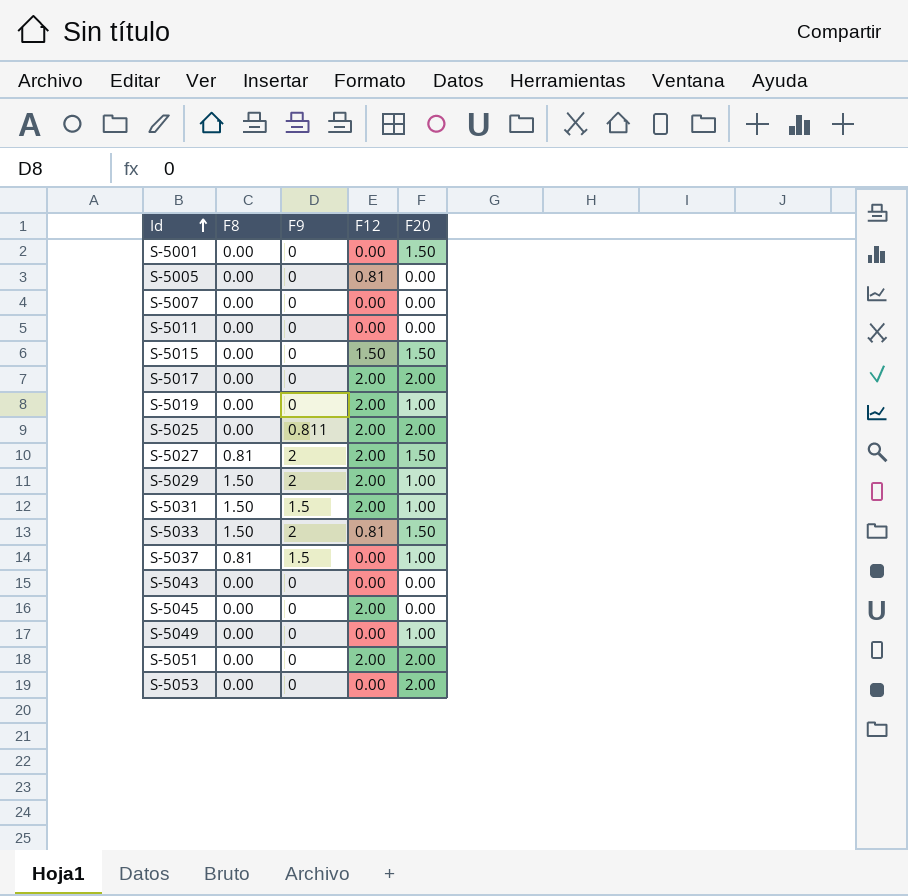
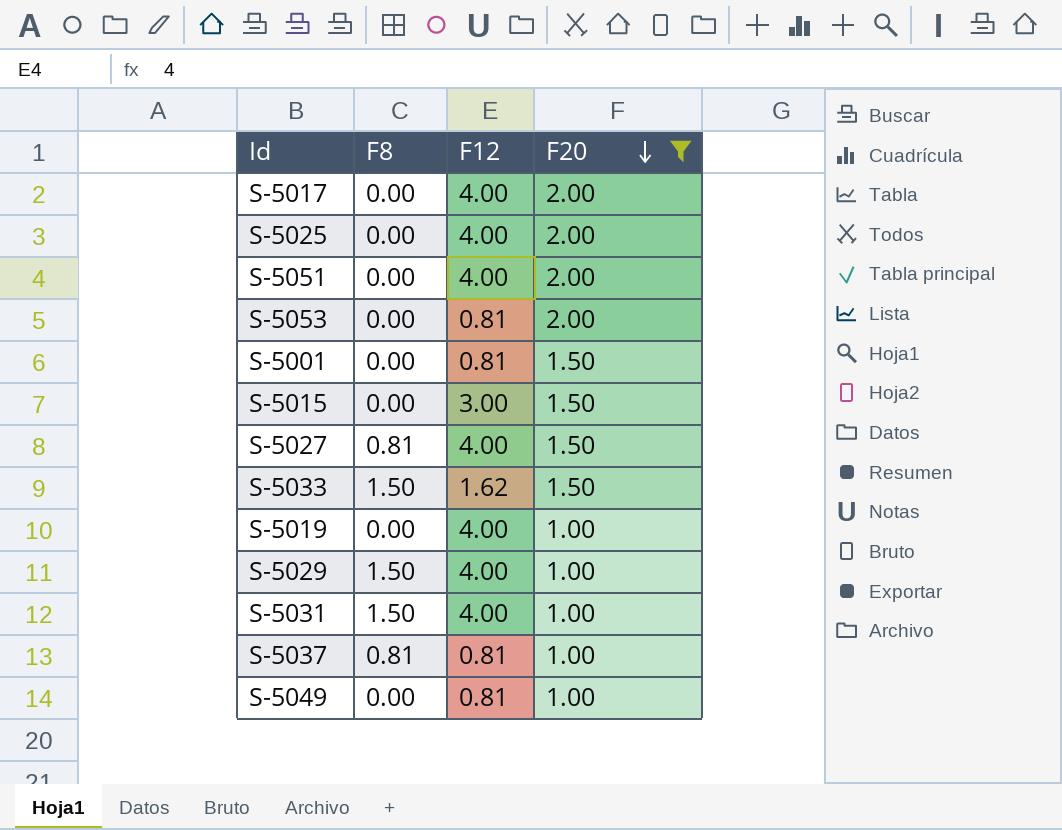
filter: none -> F20 != 0.00
row order: Id ascending -> F20 descending
column F9 | position: 3 -> none
S-5017 | F12: 2.00 -> 4.00
S-5025 | F12: 2.00 -> 4.00
S-5051 | F12: 2.00 -> 4.00
S-5053 | F12: 0.00 -> 0.81
S-5001 | F12: 0.00 -> 0.81
S-5015 | F12: 1.50 -> 3.00
S-5027 | F12: 2.00 -> 4.00
S-5033 | F12: 0.81 -> 1.62
S-5019 | F12: 2.00 -> 4.00
S-5029 | F12: 2.00 -> 4.00
S-5031 | F12: 2.00 -> 4.00
S-5037 | F12: 0.00 -> 0.81
S-5049 | F12: 0.00 -> 0.81

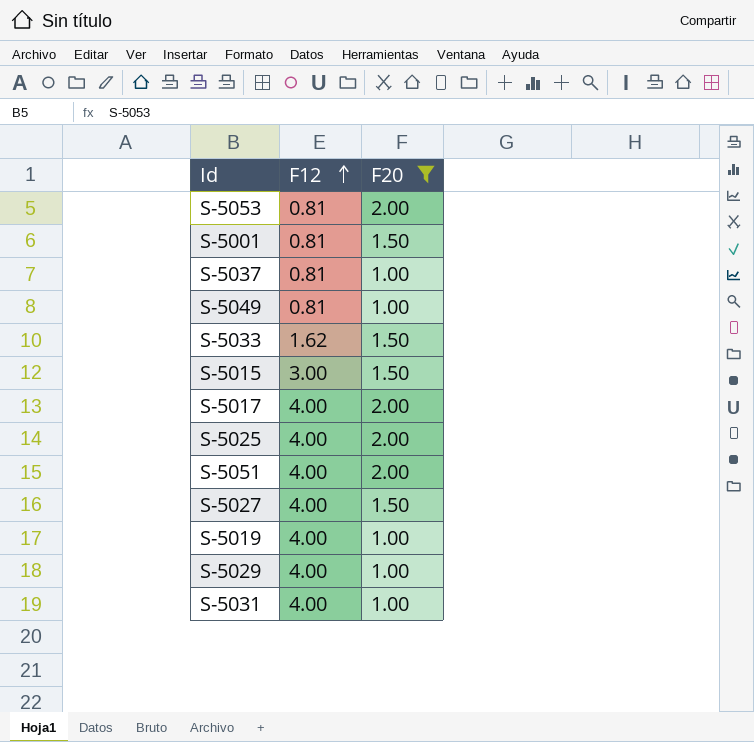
row order: F20 descending -> F12 ascending
column F8 | position: 2 -> none

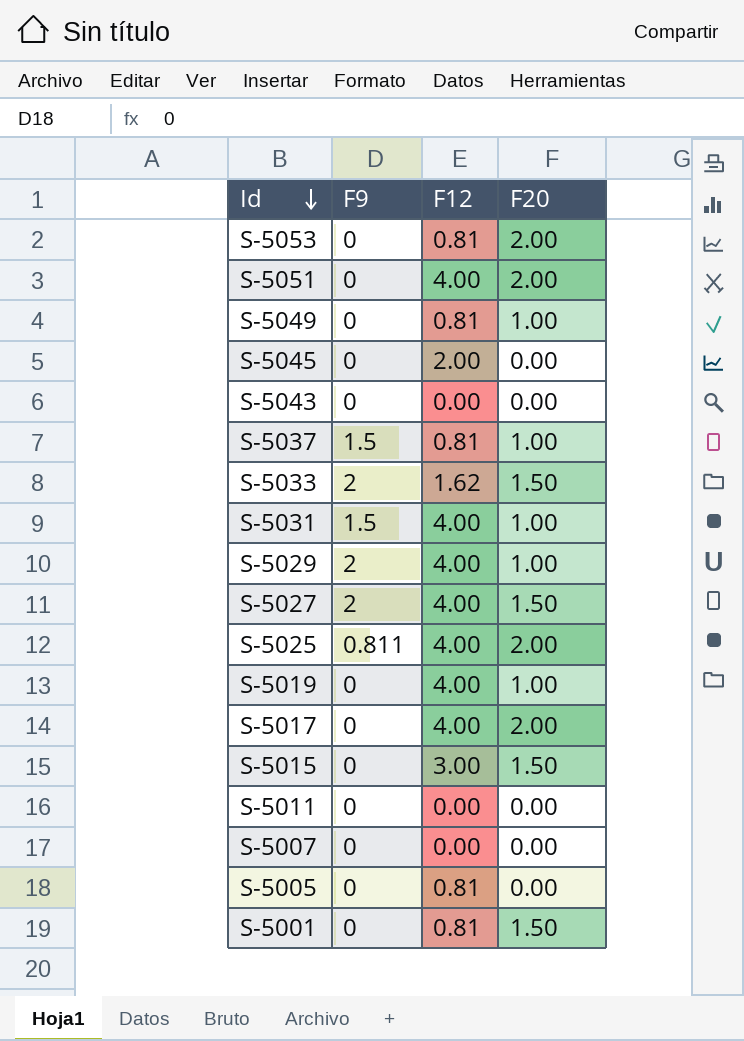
filter: F20 != 0.00 -> none
row order: F12 ascending -> Id descending
column F9 | position: none -> 2

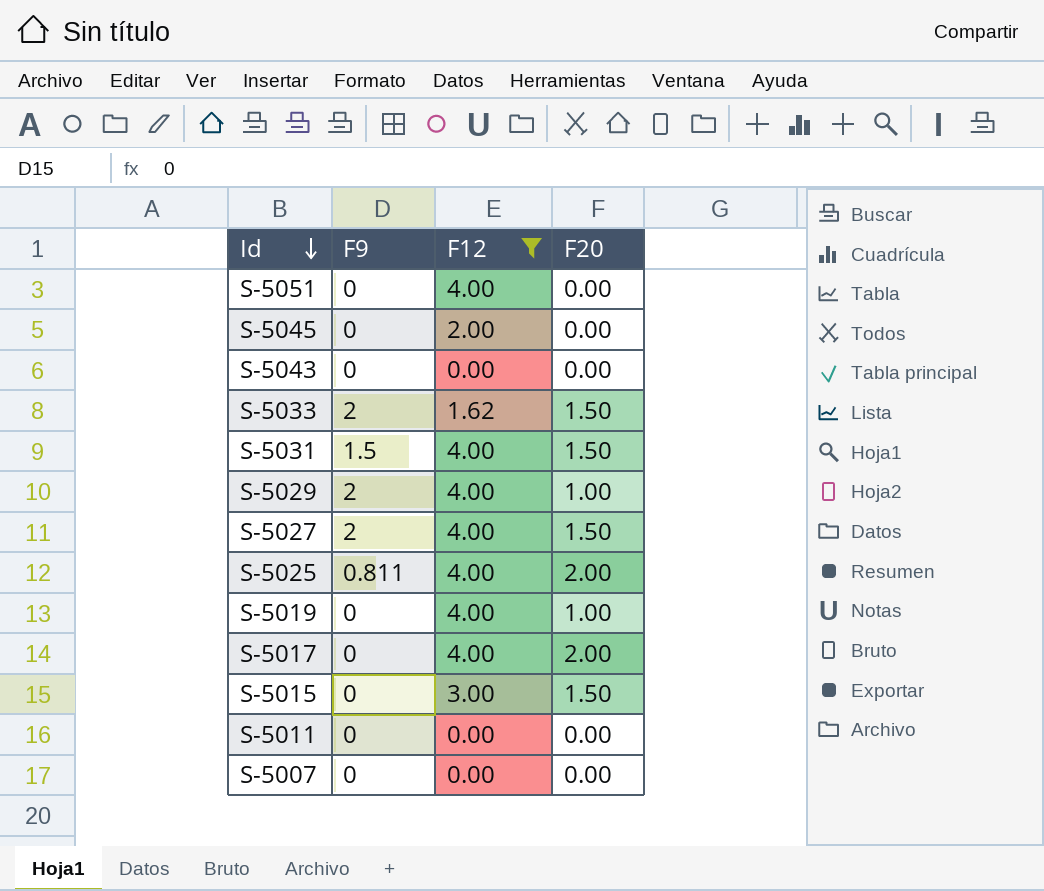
filter: none -> F12 != 0.81
S-5051 | F20: 2.00 -> 0.00
S-5031 | F20: 1.00 -> 1.50

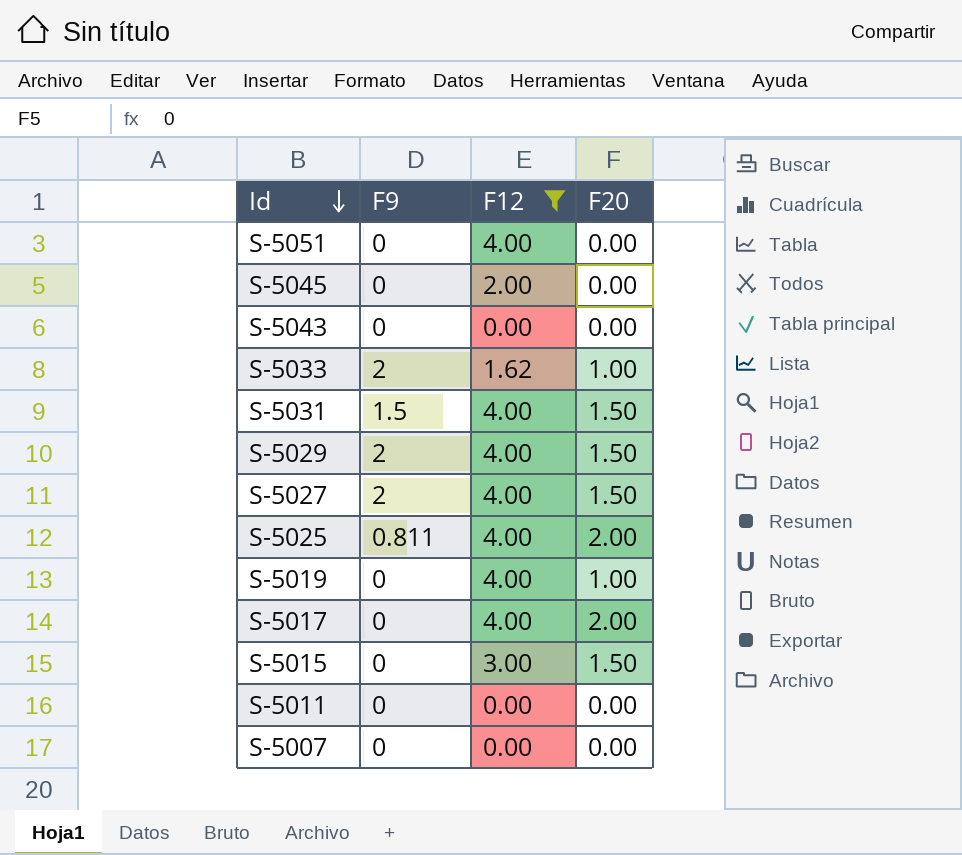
S-5033 | F20: 1.50 -> 1.00
S-5029 | F20: 1.00 -> 1.50

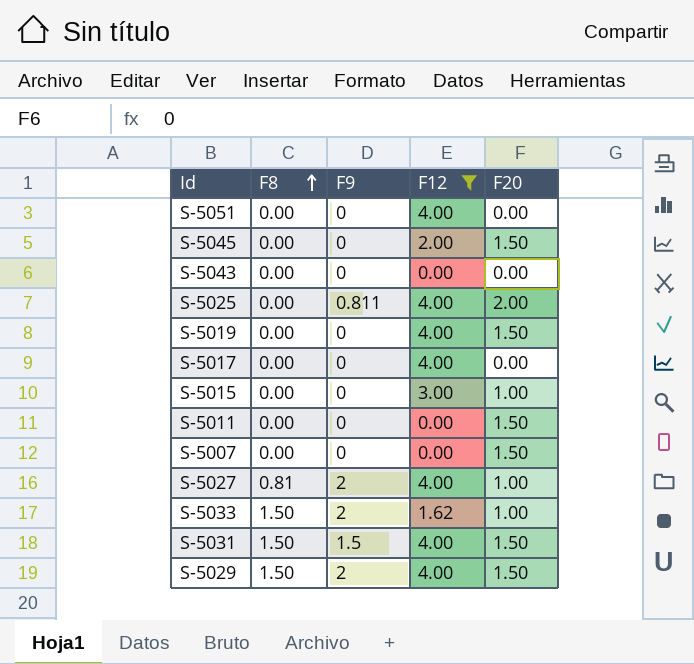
row order: Id descending -> F8 ascending
column F8 | position: none -> 2
S-5045 | F20: 0.00 -> 1.50
S-5019 | F20: 1.00 -> 1.50
S-5017 | F20: 2.00 -> 0.00
S-5015 | F20: 1.50 -> 1.00
S-5011 | F20: 0.00 -> 1.50
S-5007 | F20: 0.00 -> 1.50
S-5027 | F20: 1.50 -> 1.00

